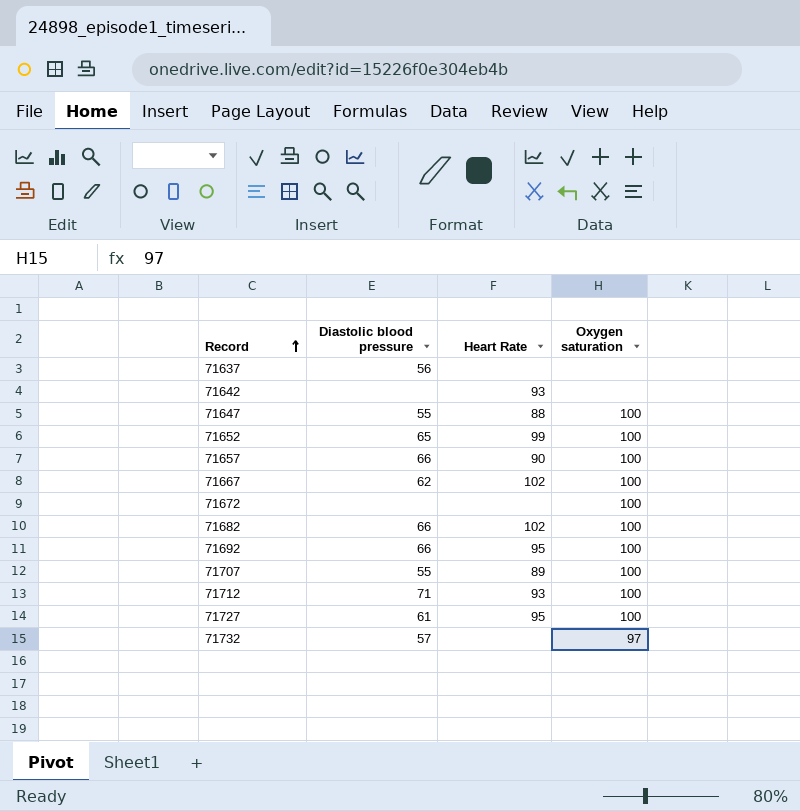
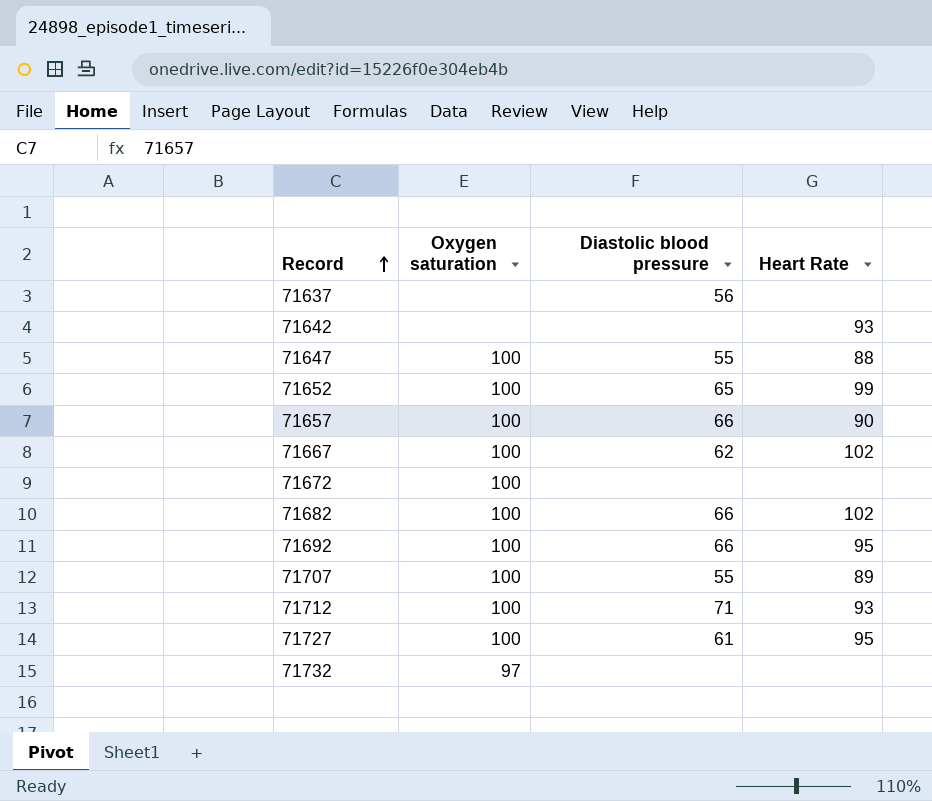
column Oxygen saturation | position: 4 -> 2
71732 | Diastolic blood pressure: 57 -> none

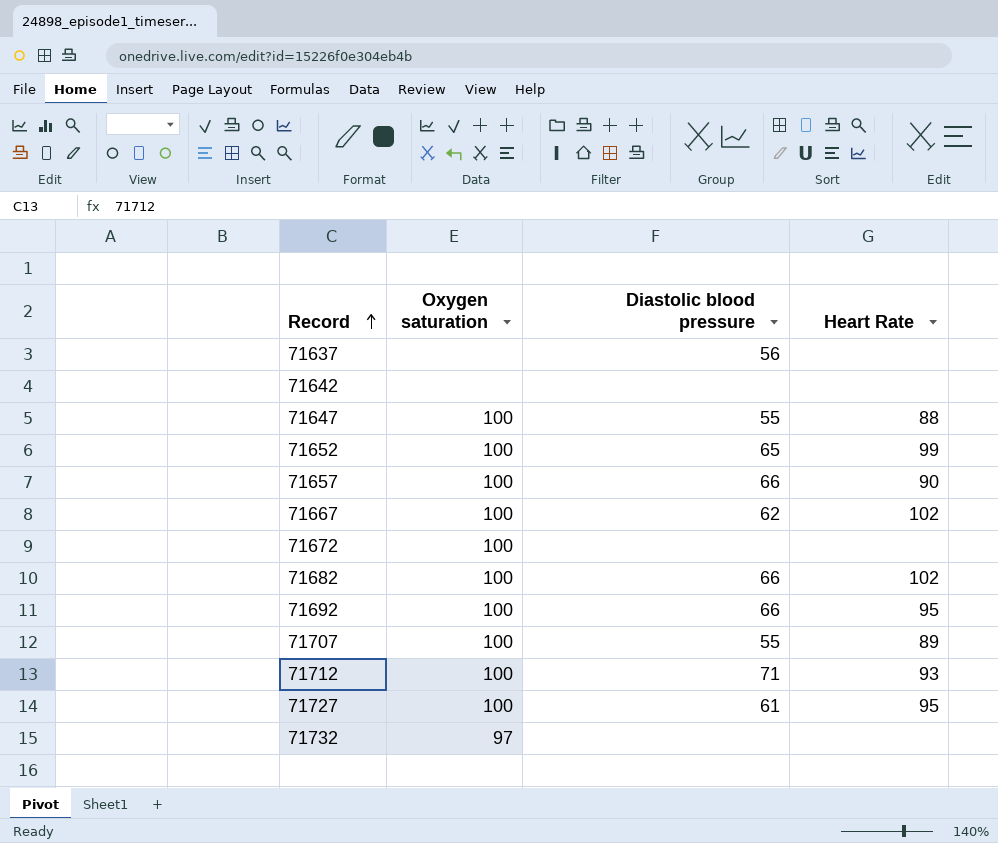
71642 | Heart Rate: 93 -> none

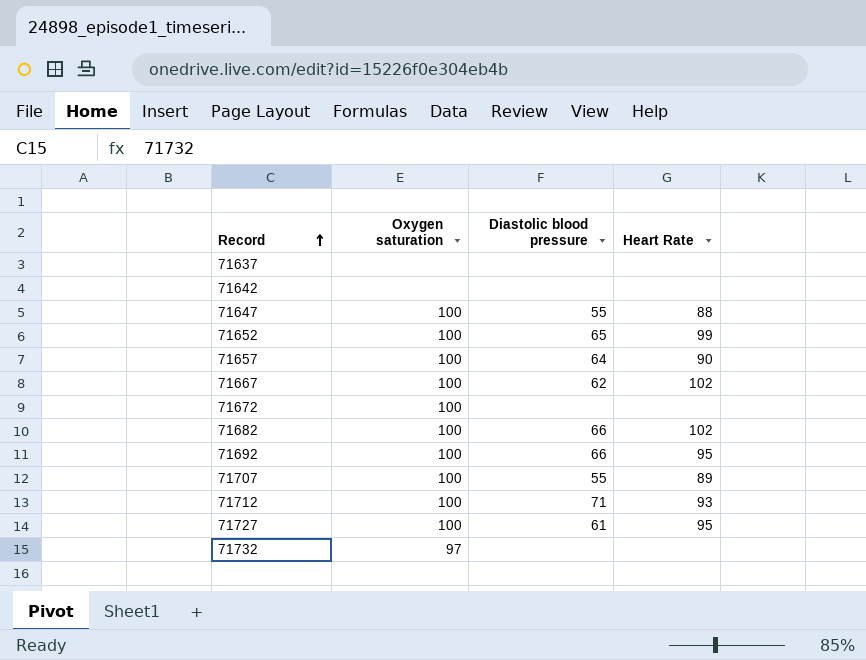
71637 | Diastolic blood pressure: 56 -> none
71657 | Diastolic blood pressure: 66 -> 64

